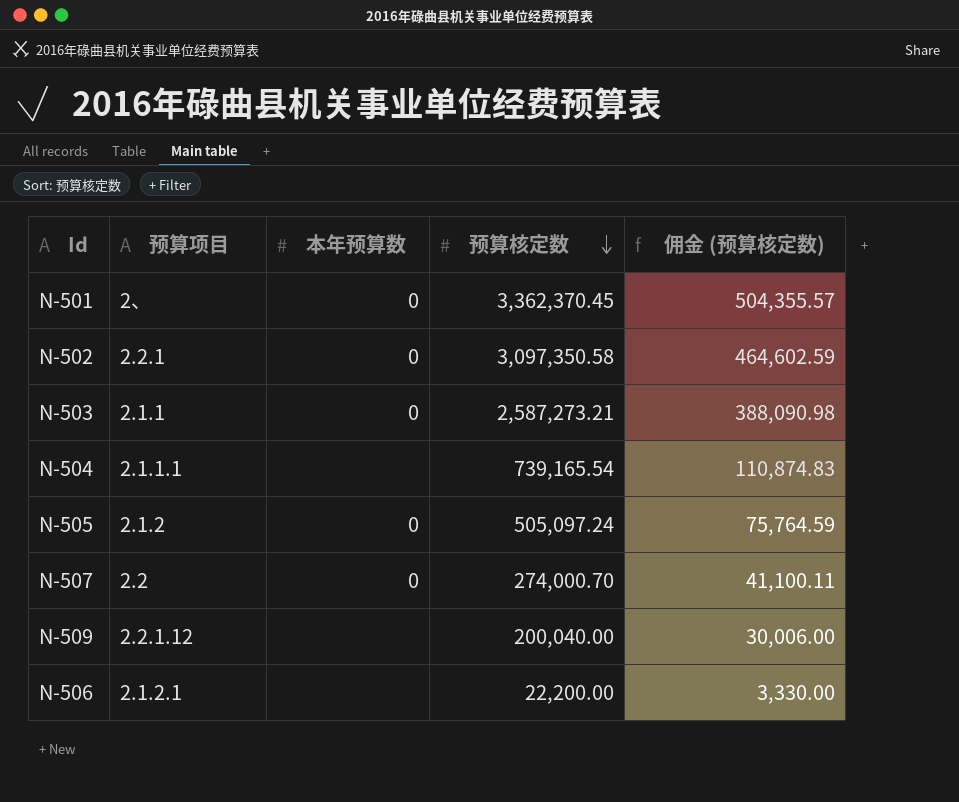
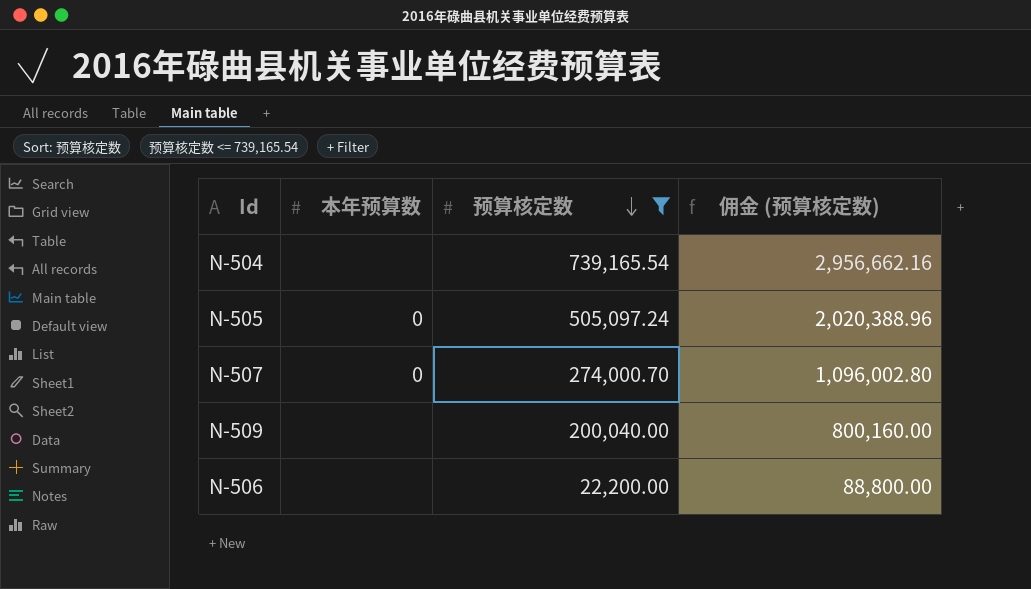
filter: none -> 预算核定数 <= 739,165.54
column 预算项目 | position: 2 -> none
column 佣金 (预算核定数) | formula: [预算核定数] * 0.15 -> [预算核定数] * 4

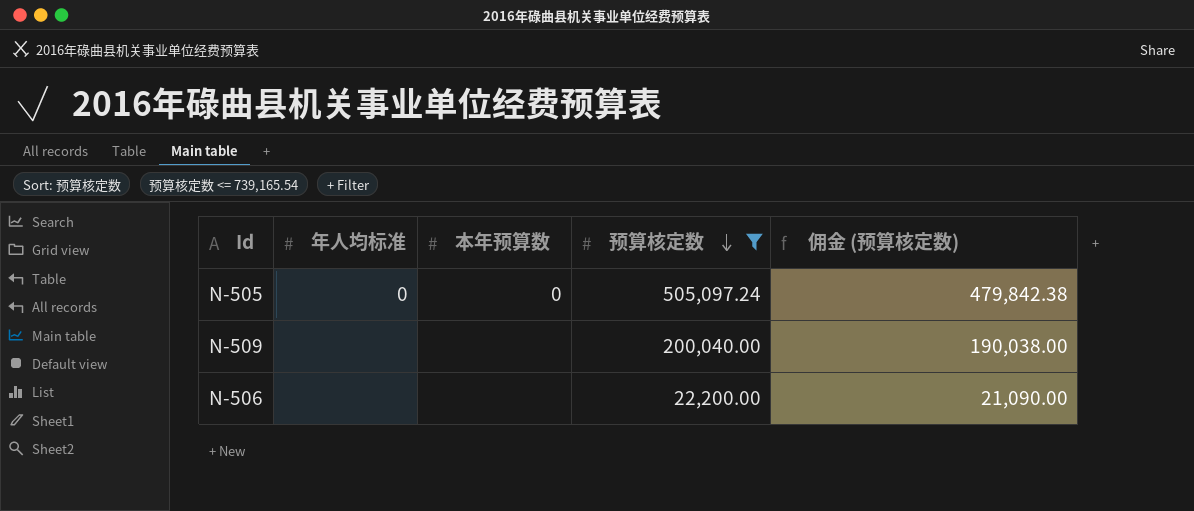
column 年人均标准 | position: none -> 2
column 佣金 (预算核定数) | formula: [预算核定数] * 4 -> [预算核定数] * 0.95
row N-504: none | 739,165.54 | 2,956,662.16 -> none
row N-507: 0 | 274,000.70 | 1,096,002.80 -> none

